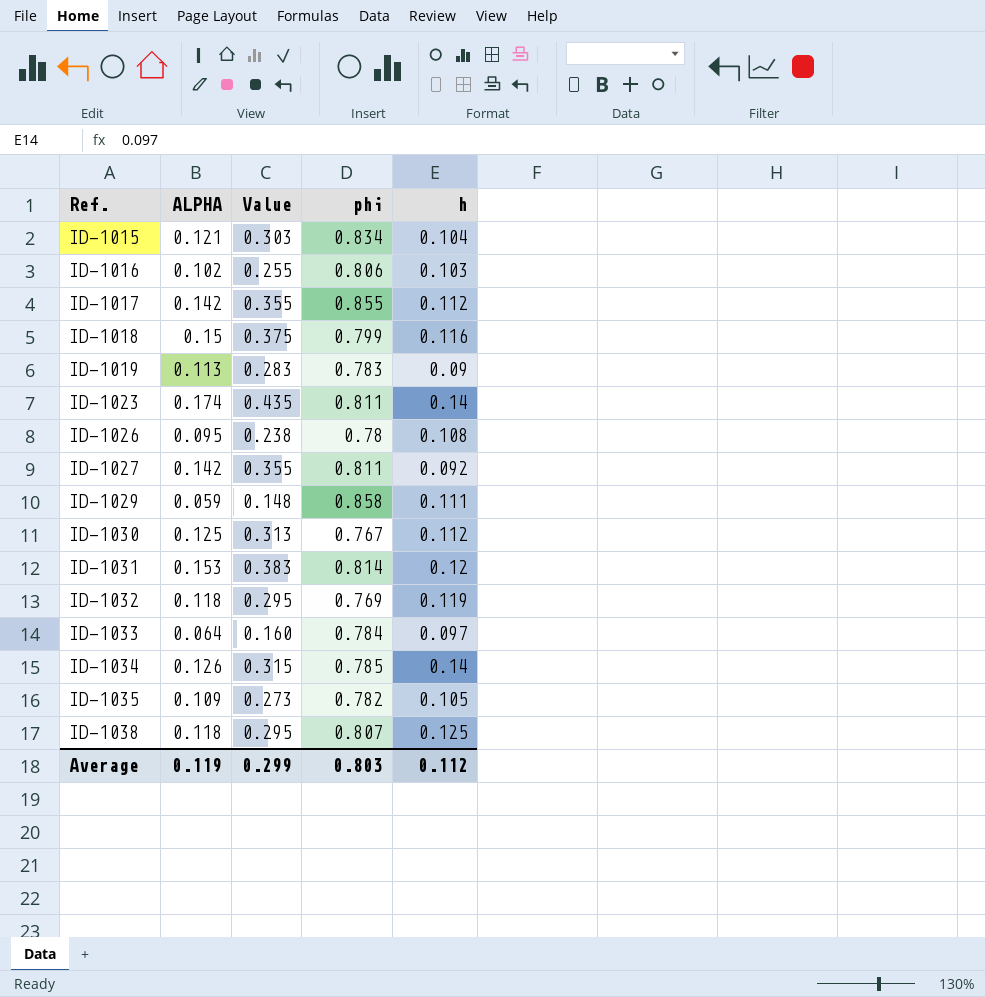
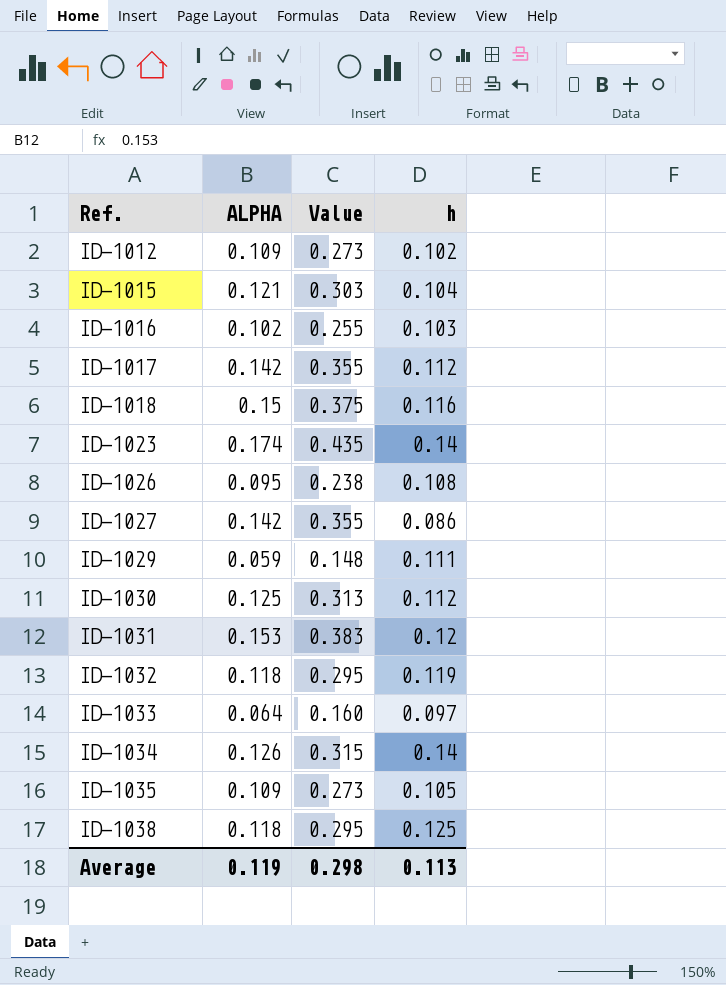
column phi | position: 4 -> none
row ID-1019: 0.113 | 0.283 | 0.783 | 0.09 -> none
row ID-1012: none -> 0.109 | 0.273 | 0.102
ID-1027 | h: 0.092 -> 0.086
Average | Value: 0.299 -> 0.298
Average | h: 0.112 -> 0.113

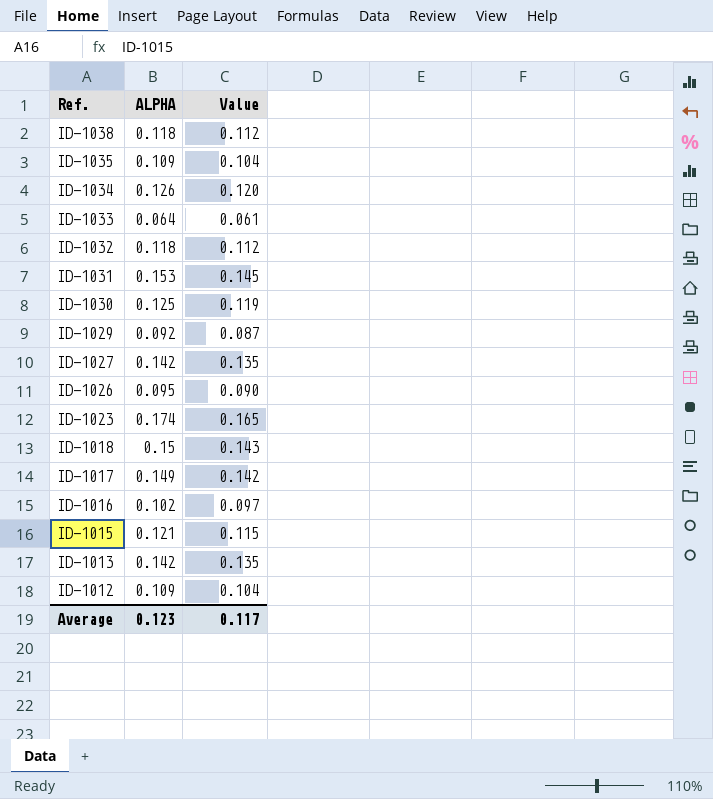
row order: Ref. ascending -> Ref. descending
column h | position: 4 -> none
column Value | formula: [ALPHA] * 2.5 -> [ALPHA] * 0.95
ID-1029 | ALPHA: 0.059 -> 0.092
ID-1017 | ALPHA: 0.142 -> 0.149
row ID-1013: none -> 0.142 | 0.135
Average | ALPHA: 0.119 -> 0.123
Average | Value: 0.298 -> 0.117

